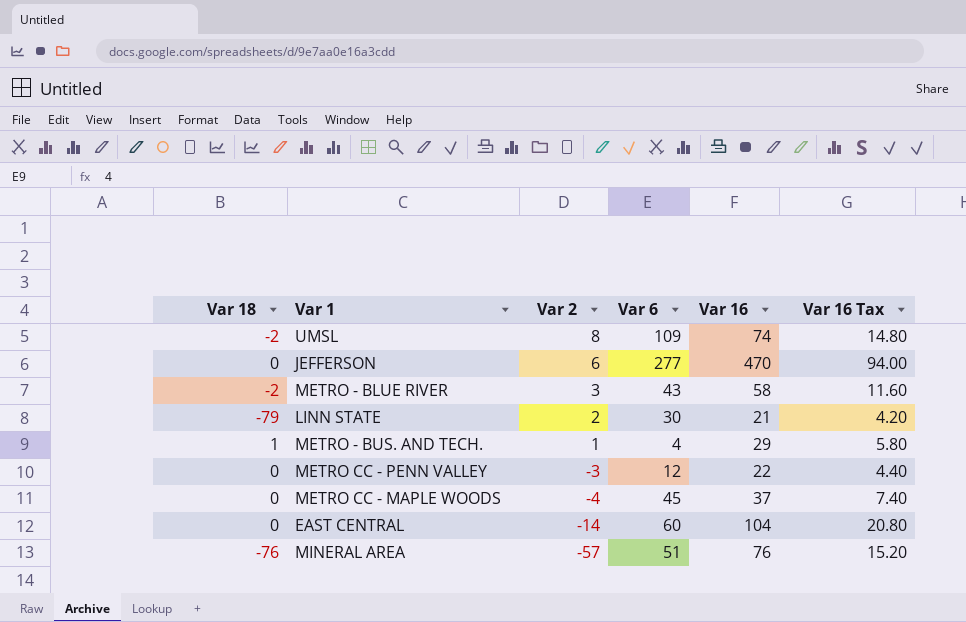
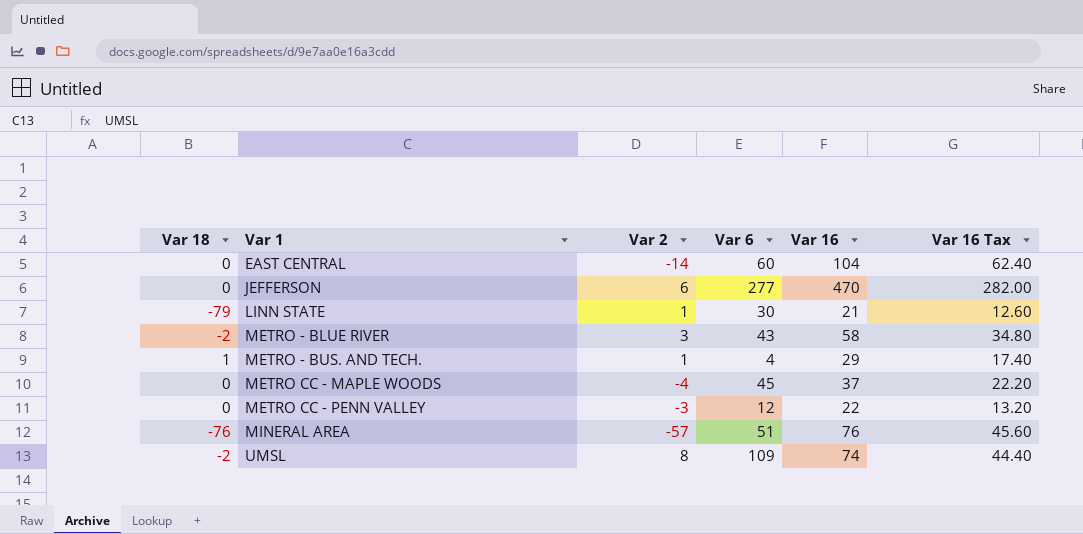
row order: Var 2 descending -> Var 1 ascending
column Var 16 Tax | formula: [Var 16] * 0.2 -> [Var 16] * 0.6
LINN STATE | Var 2: 2 -> 1

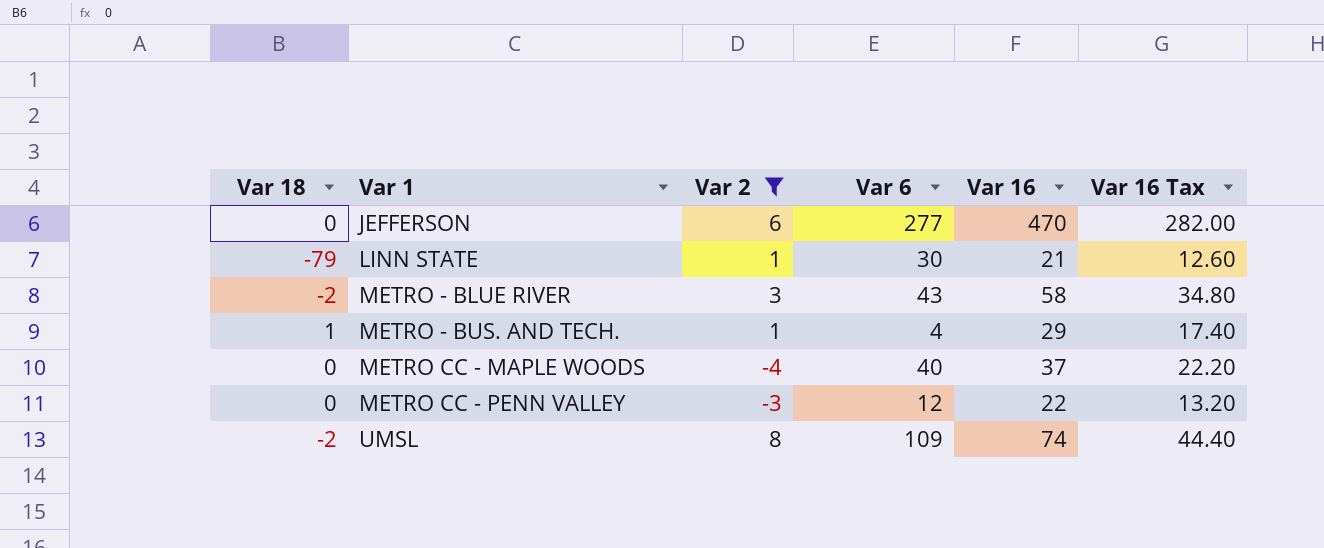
filter: none -> Var 2 >= -4
METRO CC - MAPLE WOODS | Var 6: 45 -> 40

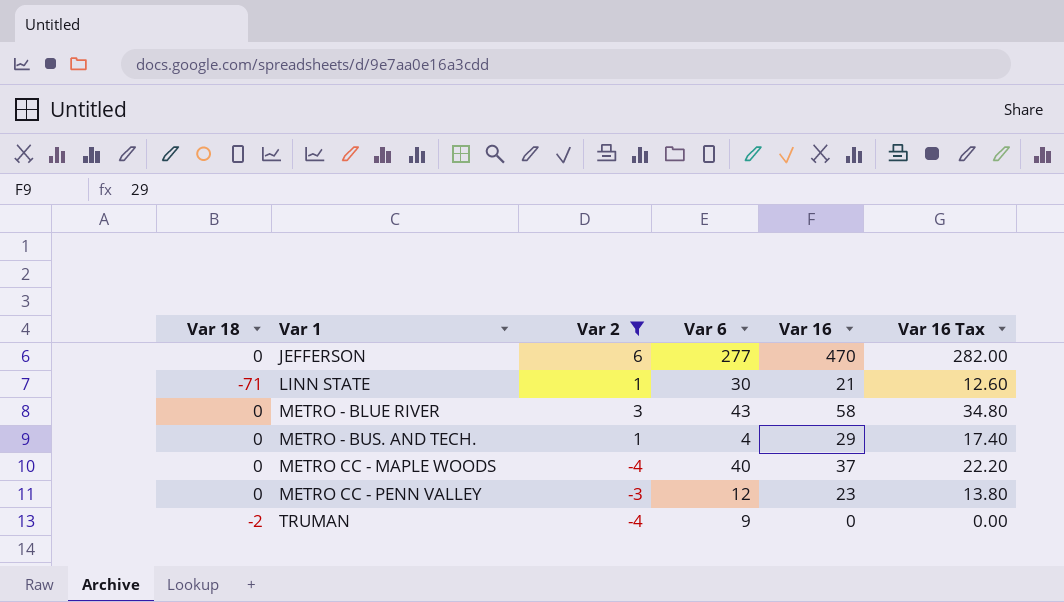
row UMSL: -2 | 8 | 109 | 74 | 44.40 -> none
LINN STATE | Var 18: -79 -> -71
METRO - BLUE RIVER | Var 18: -2 -> 0
METRO - BUS. AND TECH. | Var 18: 1 -> 0
METRO CC - PENN VALLEY | Var 16: 22 -> 23
METRO CC - PENN VALLEY | Var 16 Tax: 13.20 -> 13.80
row TRUMAN: none -> -2 | -4 | 9 | 0 | 0.00

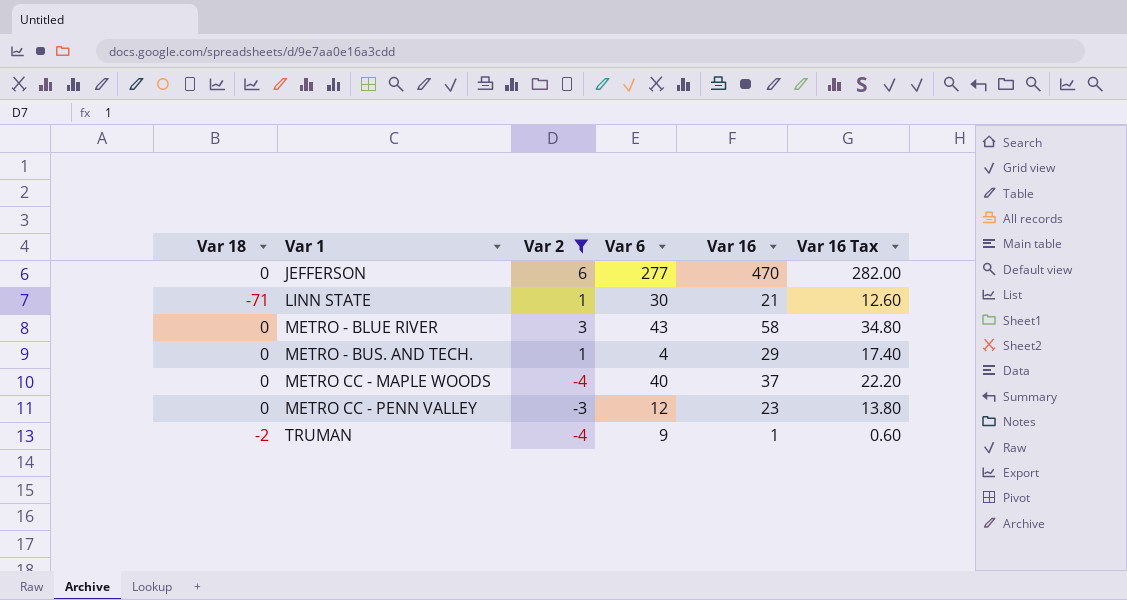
TRUMAN | Var 16: 0 -> 1
TRUMAN | Var 16 Tax: 0.00 -> 0.60

